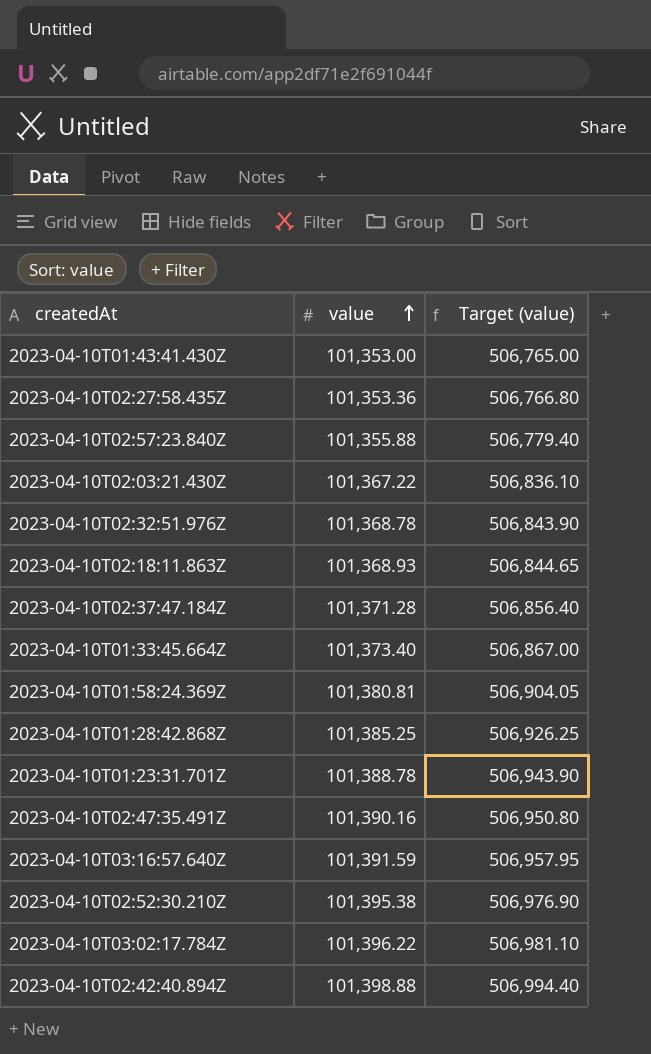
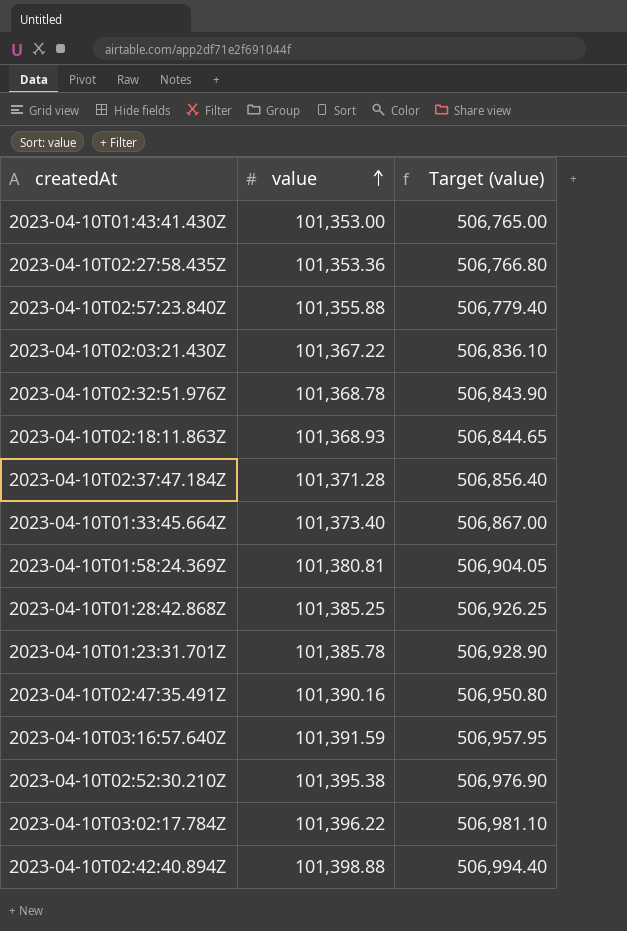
2023-04-10T01:23:31.701Z | value: 101,388.78 -> 101,385.78
2023-04-10T01:23:31.701Z | Target (value): 506,943.90 -> 506,928.90

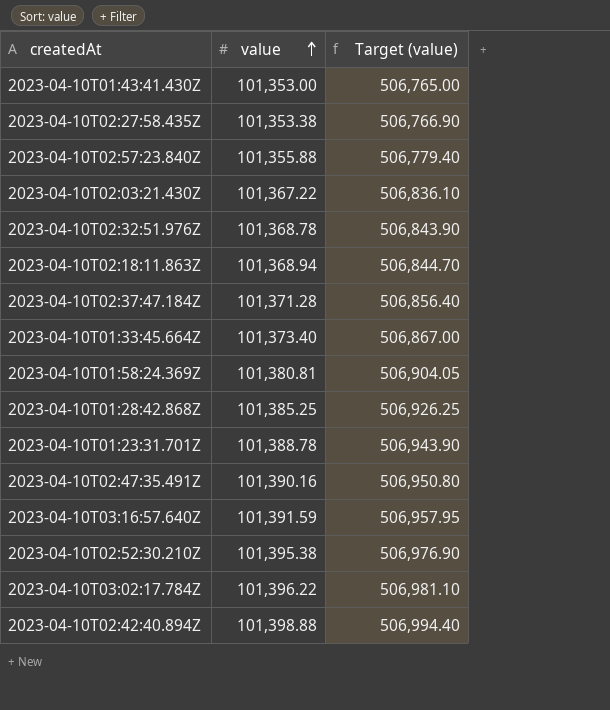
2023-04-10T02:27:58.435Z | value: 101,353.36 -> 101,353.38
2023-04-10T02:27:58.435Z | Target (value): 506,766.80 -> 506,766.90
2023-04-10T02:18:11.863Z | value: 101,368.93 -> 101,368.94
2023-04-10T02:18:11.863Z | Target (value): 506,844.65 -> 506,844.70
2023-04-10T01:23:31.701Z | value: 101,385.78 -> 101,388.78
2023-04-10T01:23:31.701Z | Target (value): 506,928.90 -> 506,943.90

